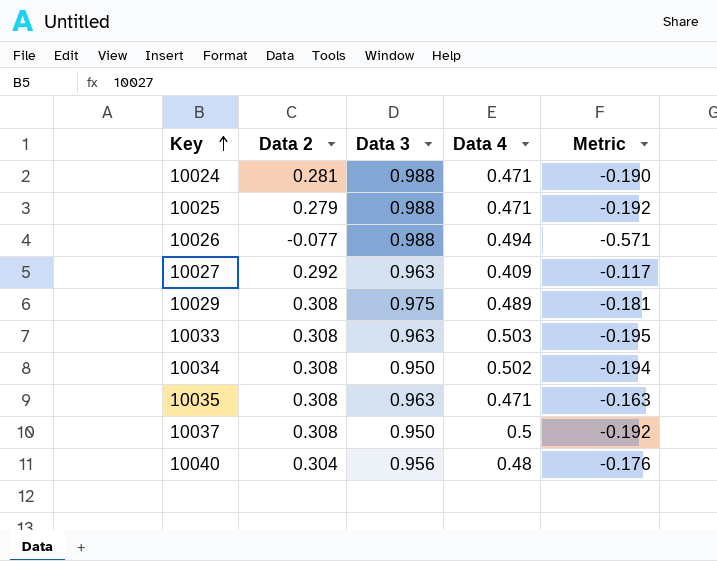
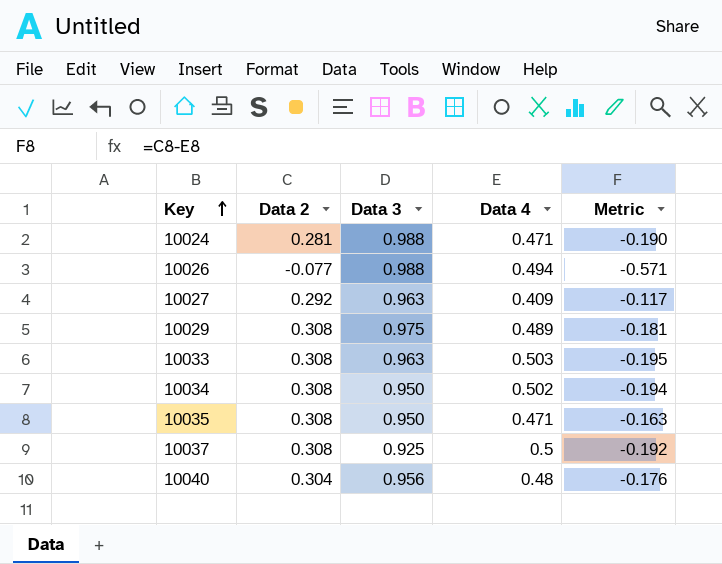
row 10025: 0.279 | 0.988 | 0.471 | -0.192 -> none
10035 | Data 3: 0.963 -> 0.950
10037 | Data 3: 0.950 -> 0.925

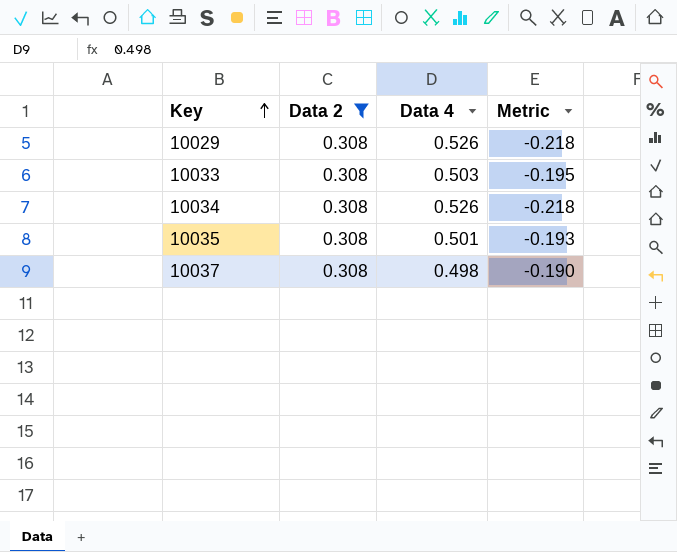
filter: none -> Data 2 = 0.308
column Data 3 | position: 3 -> none
10029 | Data 4: 0.489 -> 0.526
10029 | Metric: -0.181 -> -0.218
10034 | Data 4: 0.502 -> 0.526
10034 | Metric: -0.194 -> -0.218
10035 | Data 4: 0.471 -> 0.501
10035 | Metric: -0.163 -> -0.193
10037 | Data 4: 0.5 -> 0.498
10037 | Metric: -0.192 -> -0.190

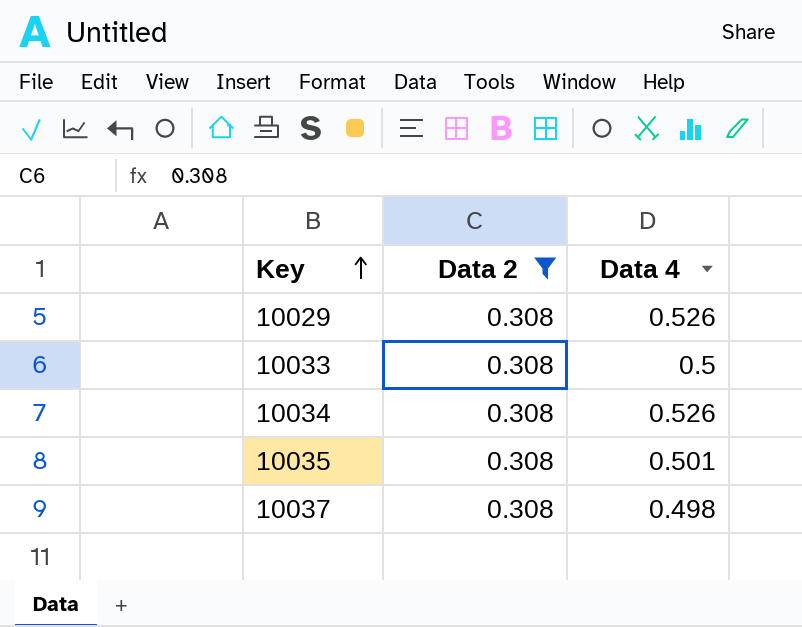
column Metric | formula: [Data 2] - [Data 4] -> none
10033 | Data 4: 0.503 -> 0.5

